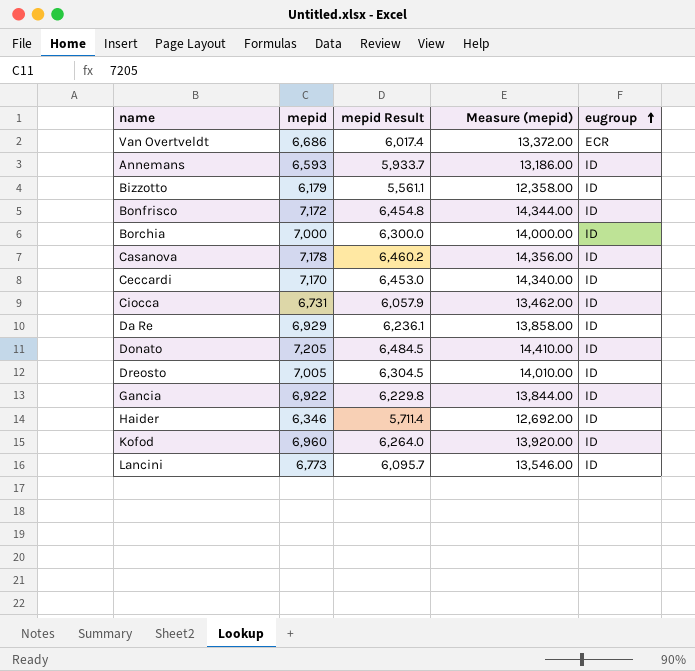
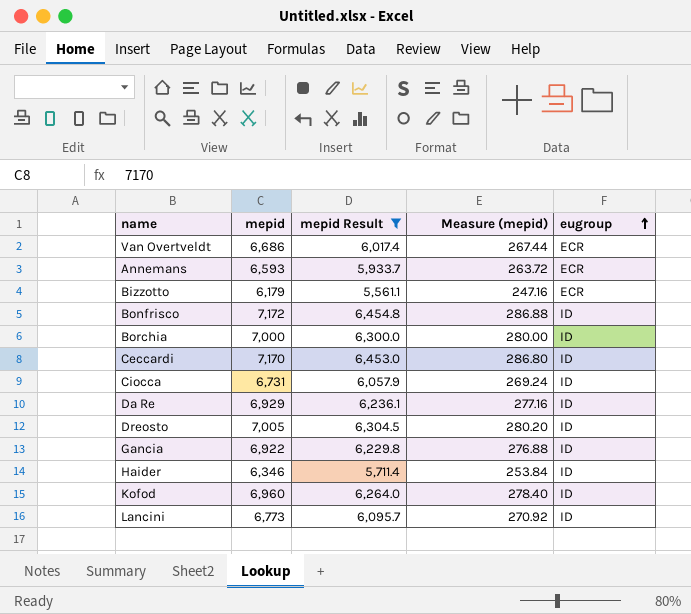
filter: none -> mepid Result <= 6,454.8
column Measure (mepid) | formula: [mepid] * 2 -> [mepid] * 0.04
Annemans | eugroup: ID -> ECR
Bizzotto | eugroup: ID -> ECR

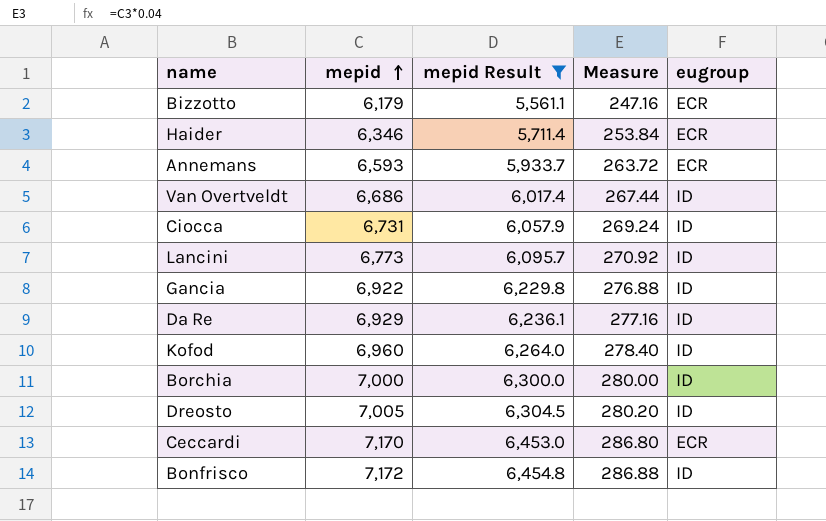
row order: eugroup ascending -> mepid ascending
column name: Measure (mepid) -> Measure
Haider | eugroup: ID -> ECR
Van Overtveldt | eugroup: ECR -> ID
Ceccardi | eugroup: ID -> ECR

